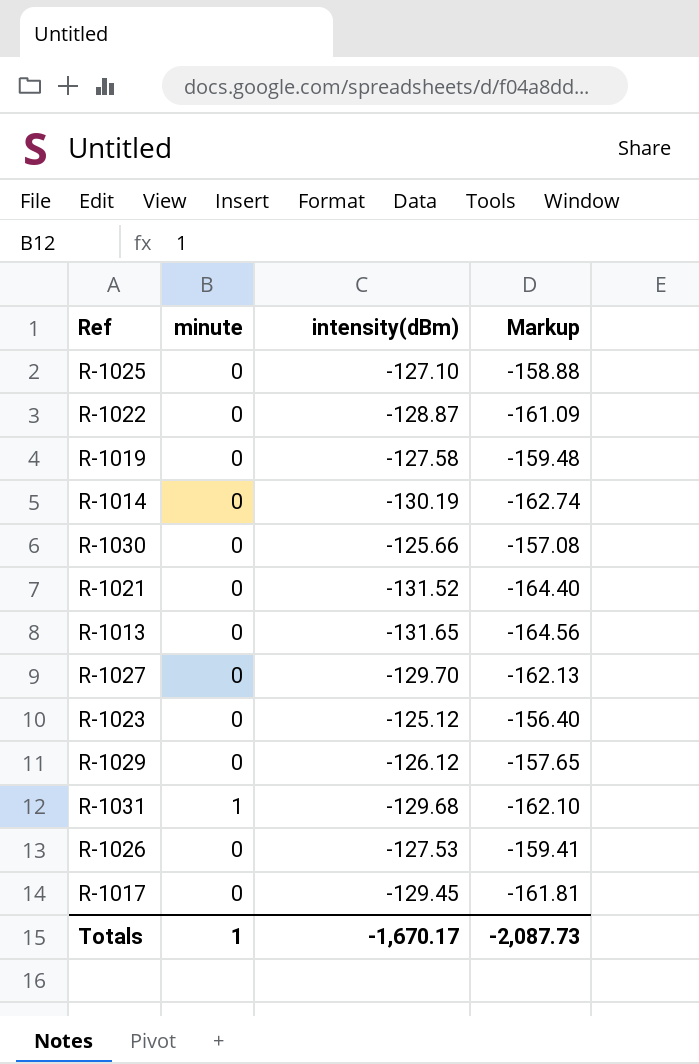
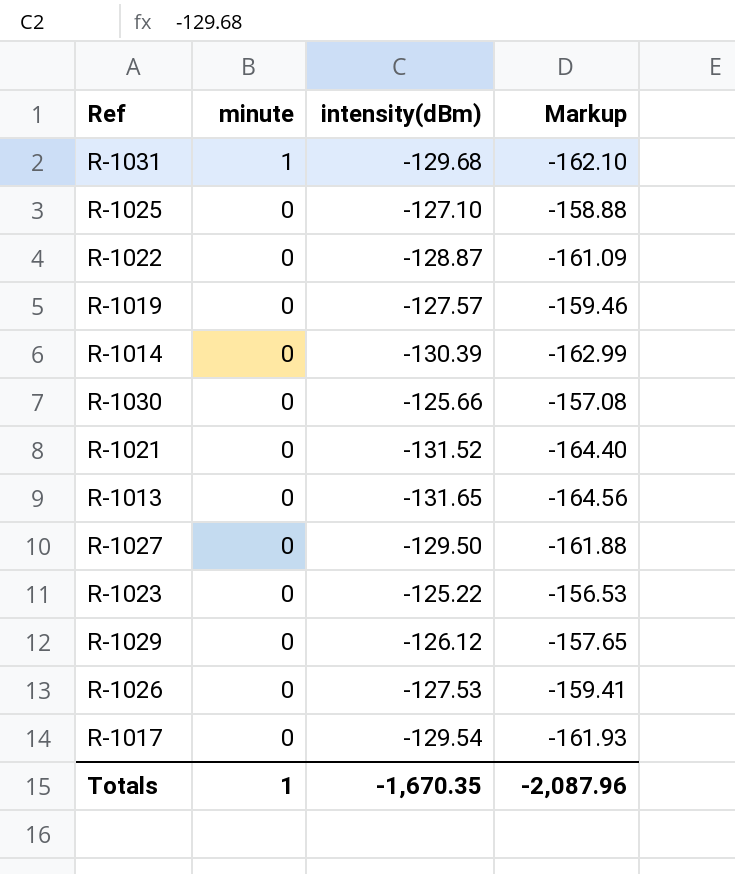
row order: none -> minute descending
R-1019 | intensity(dBm): -127.58 -> -127.57
R-1019 | Markup: -159.48 -> -159.46
R-1014 | intensity(dBm): -130.19 -> -130.39
R-1014 | Markup: -162.74 -> -162.99
R-1027 | intensity(dBm): -129.70 -> -129.50
R-1027 | Markup: -162.13 -> -161.88
R-1023 | intensity(dBm): -125.12 -> -125.22
R-1023 | Markup: -156.40 -> -156.53
R-1017 | intensity(dBm): -129.45 -> -129.54
R-1017 | Markup: -161.81 -> -161.93
Totals | intensity(dBm): -1,670.17 -> -1,670.35
Totals | Markup: -2,087.73 -> -2,087.96

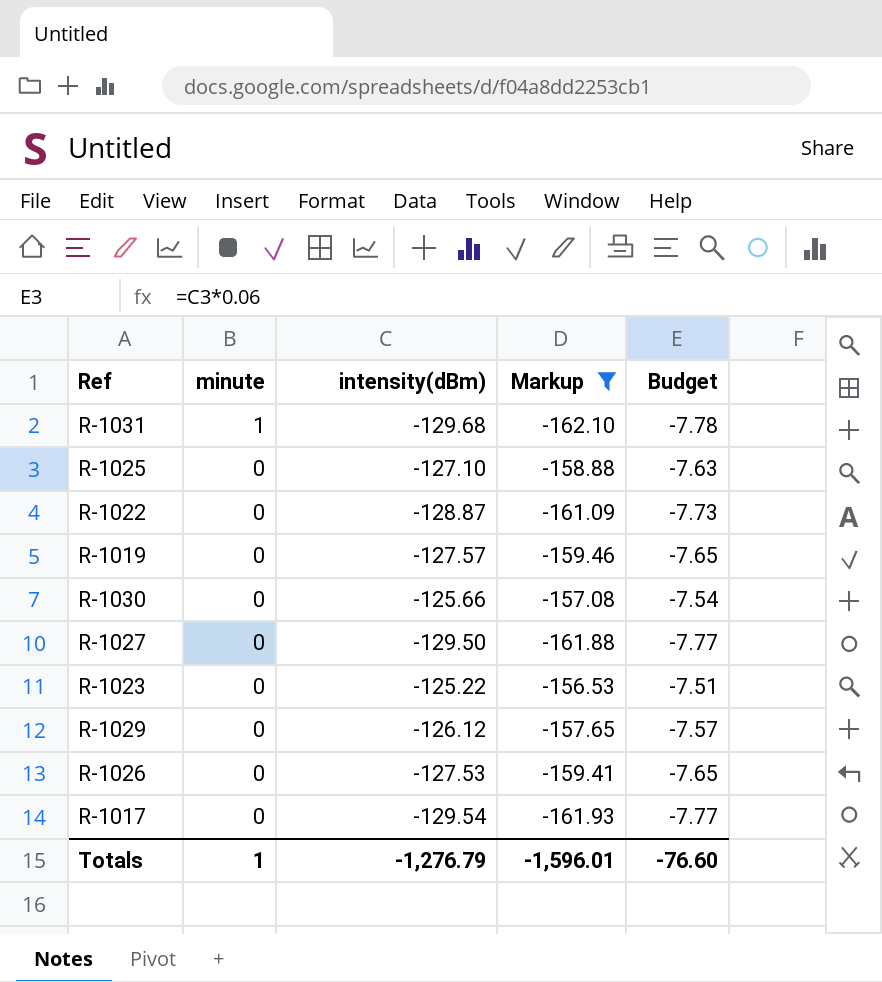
filter: none -> Markup >= -162.10
column Budget | formula: none -> [intensity(dBm)] * 0.06
Totals | intensity(dBm): -1,670.35 -> -1,276.79
Totals | Markup: -2,087.96 -> -1,596.01

